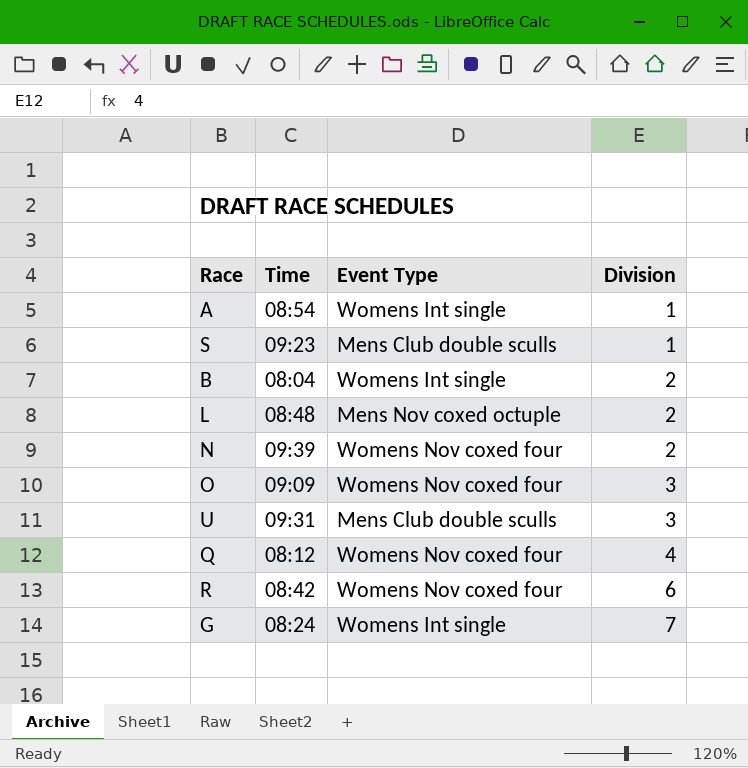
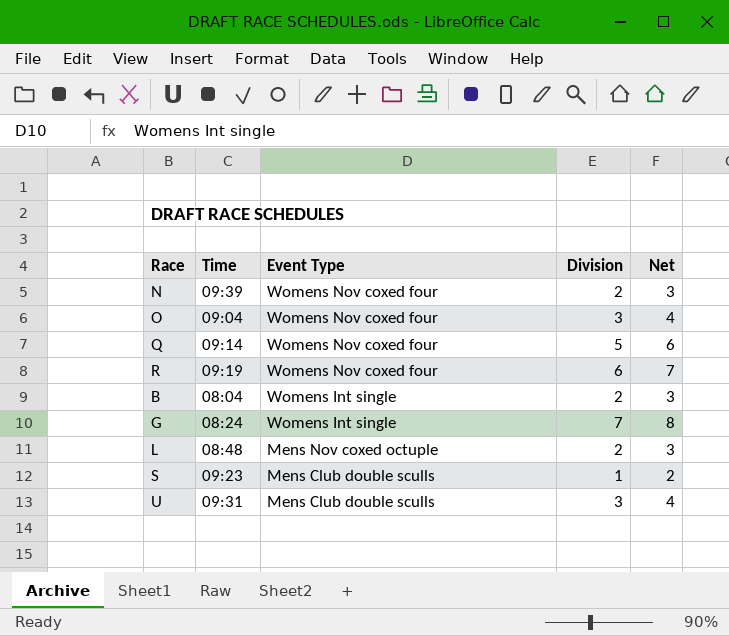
row order: Division ascending -> Event Type descending
column Net | formula: none -> [Division] + 1
row A: 08:54 | Womens Int single | 1 -> none
O | Time: 09:09 -> 09:04
Q | Time: 08:12 -> 09:14
Q | Division: 4 -> 5
R | Time: 08:42 -> 09:19

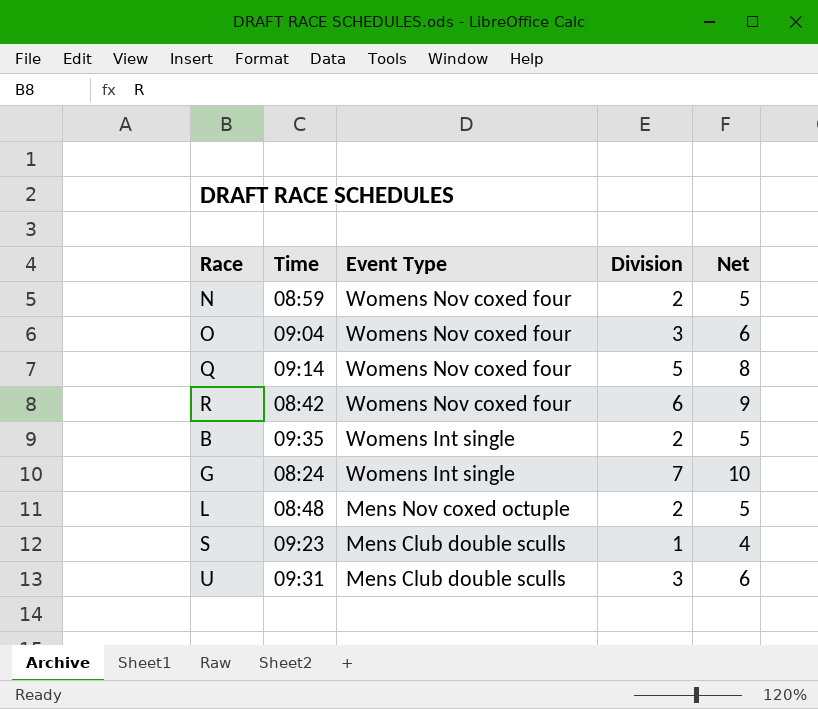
column Net | formula: [Division] + 1 -> [Division] + 3
N | Time: 09:39 -> 08:59
R | Time: 09:19 -> 08:42
B | Time: 08:04 -> 09:35

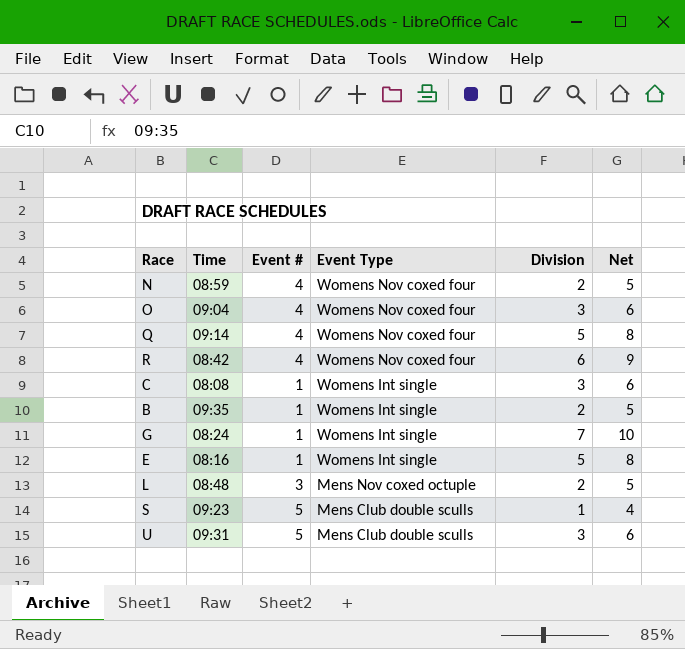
column Event # | position: none -> 3
row C: none -> 08:08 | 1 | Womens Int single | 3 | 6
row E: none -> 08:16 | 1 | Womens Int single | 5 | 8

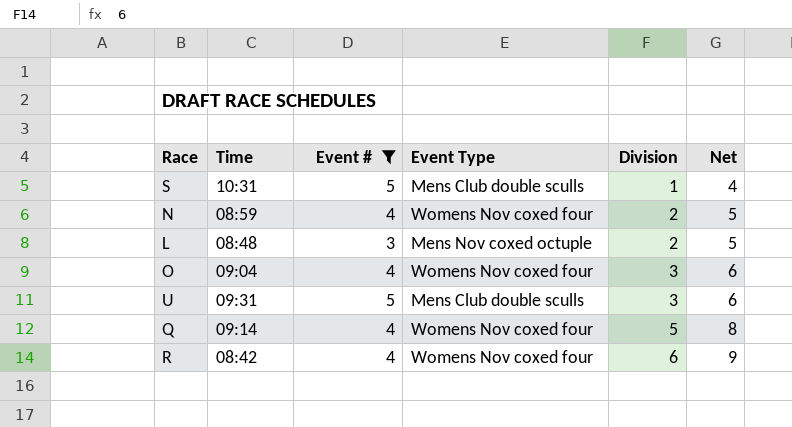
filter: none -> Event # != 1
row order: Event Type descending -> Division ascending
S | Time: 09:23 -> 10:31

